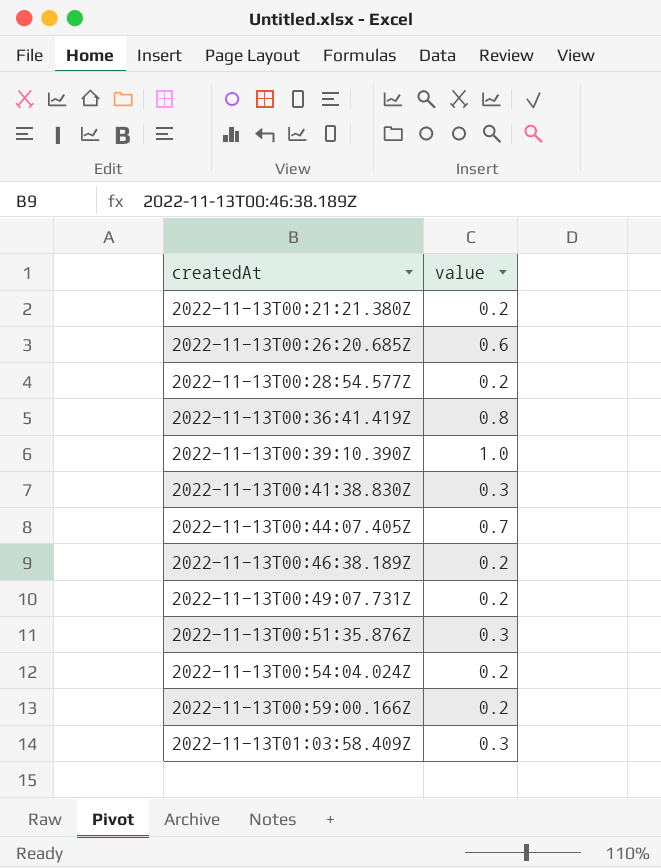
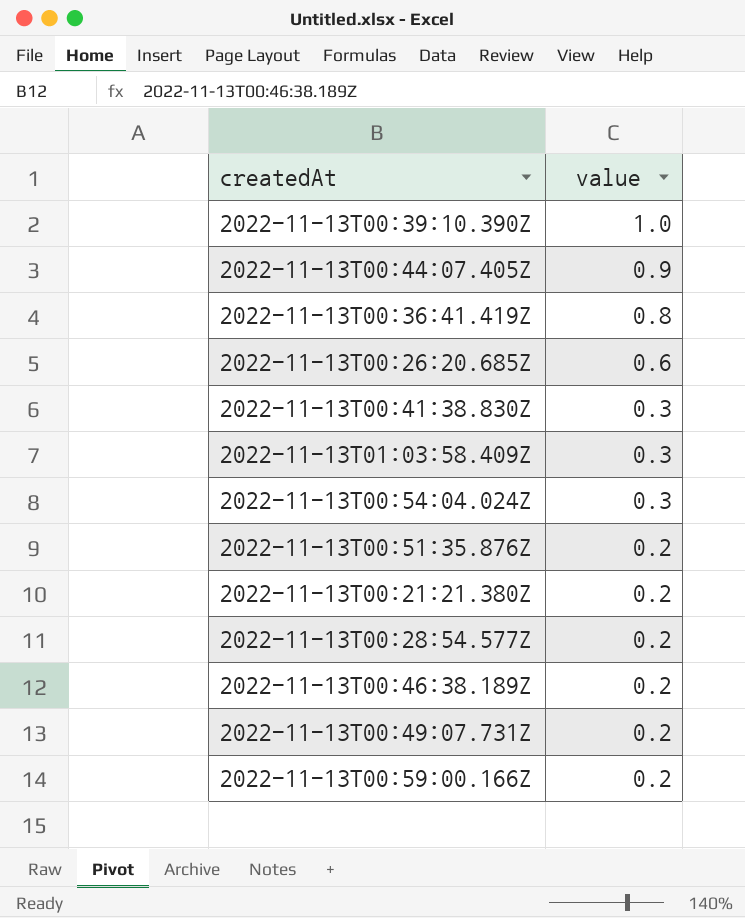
row order: createdAt ascending -> value descending
2022-11-13T00:44:07.405Z | value: 0.7 -> 0.9
2022-11-13T00:54:04.024Z | value: 0.2 -> 0.3
2022-11-13T00:51:35.876Z | value: 0.3 -> 0.2

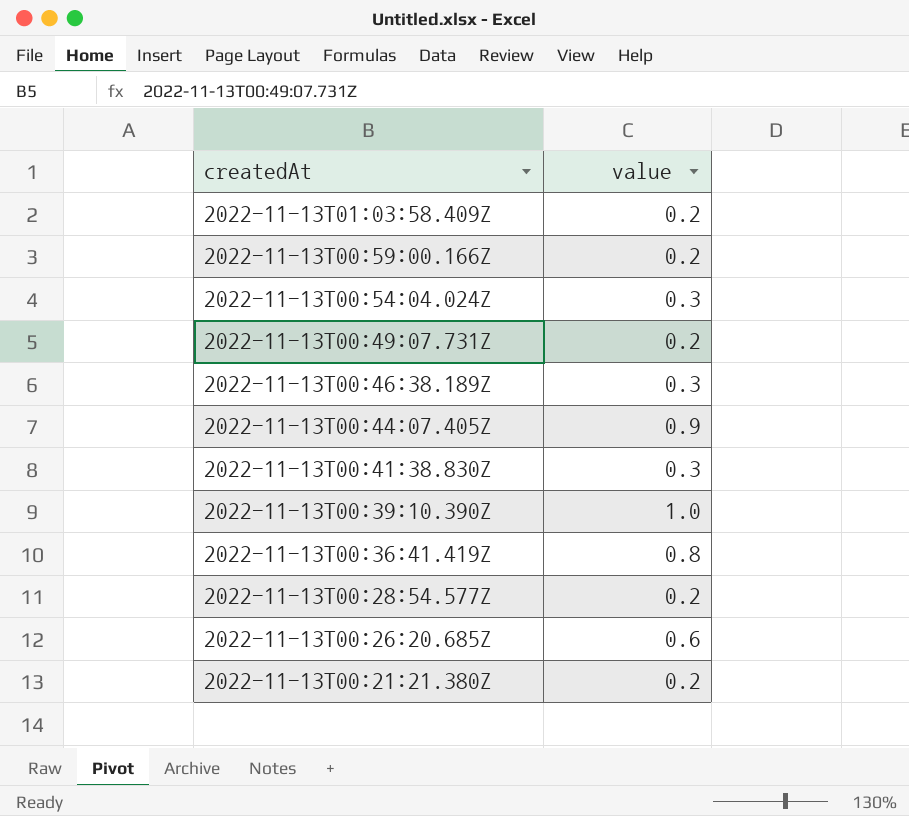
row order: value descending -> createdAt descending
row 2022-11-13T00:51:35.876Z: 0.2 -> none
2022-11-13T01:03:58.409Z | value: 0.3 -> 0.2
2022-11-13T00:46:38.189Z | value: 0.2 -> 0.3

